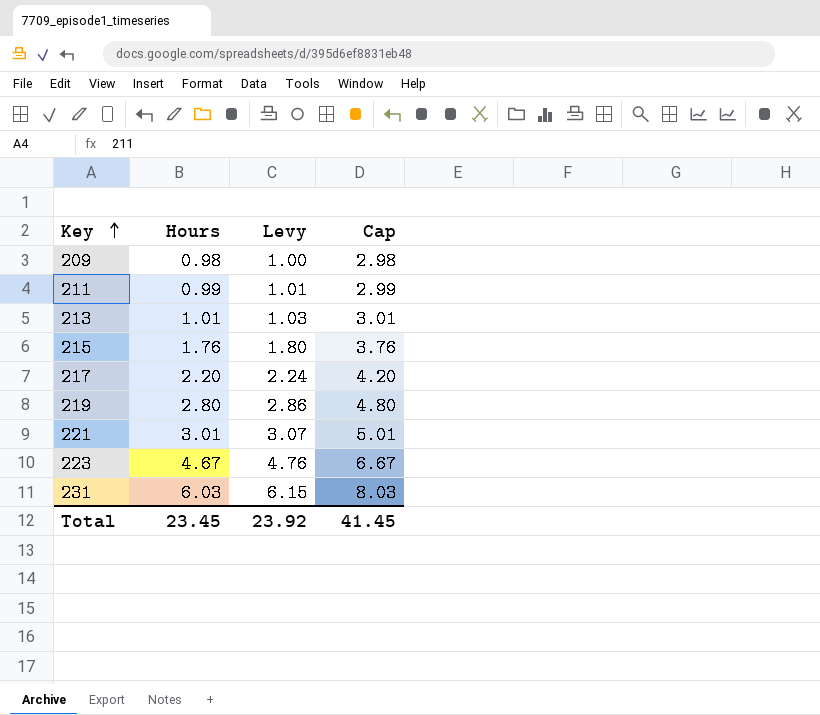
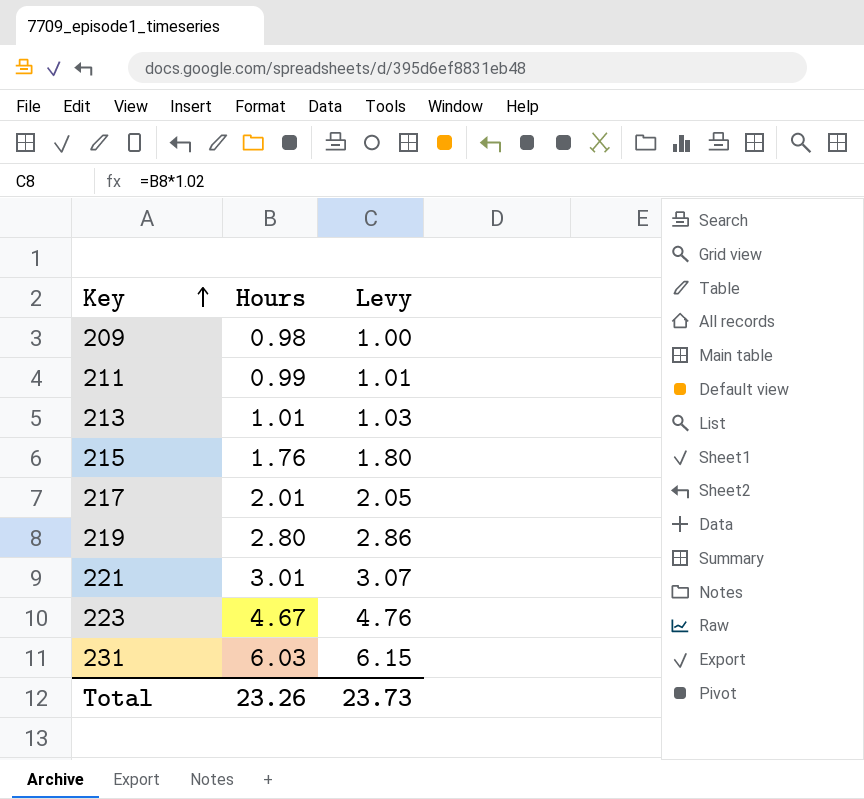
column Cap | formula: [Hours] + 2 -> none
217 | Hours: 2.20 -> 2.01
217 | Levy: 2.24 -> 2.05
Total | Hours: 23.45 -> 23.26
Total | Levy: 23.92 -> 23.73

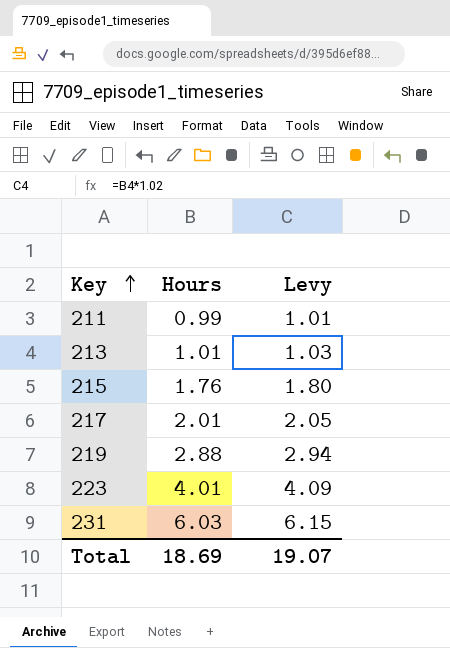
row 209: 0.98 | 1.00 -> none
row 221: 3.01 | 3.07 -> none
219 | Hours: 2.80 -> 2.88
219 | Levy: 2.86 -> 2.94
223 | Hours: 4.67 -> 4.01
223 | Levy: 4.76 -> 4.09
Total | Hours: 23.26 -> 18.69
Total | Levy: 23.73 -> 19.07

